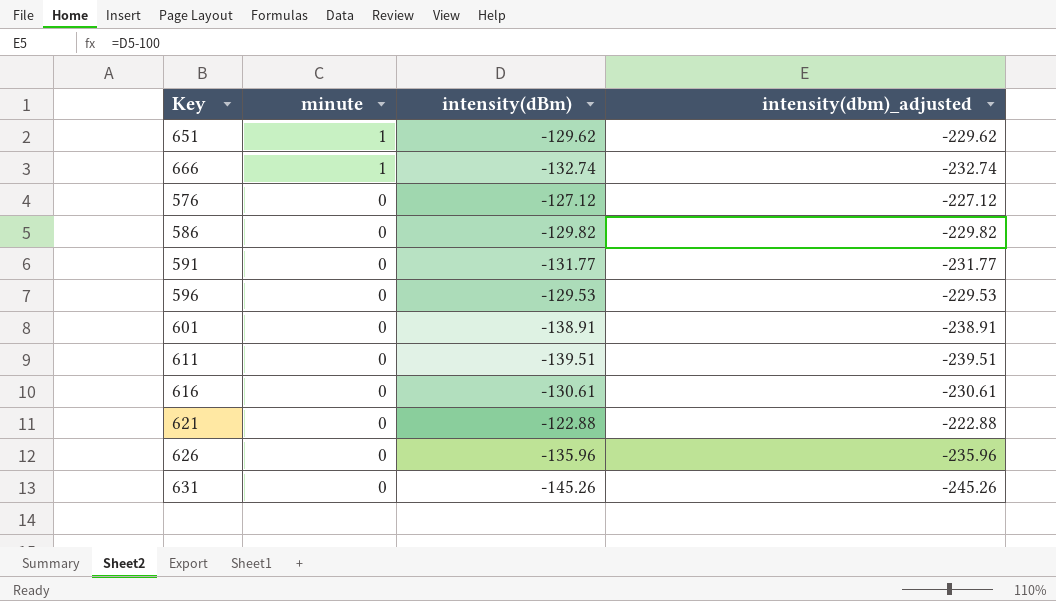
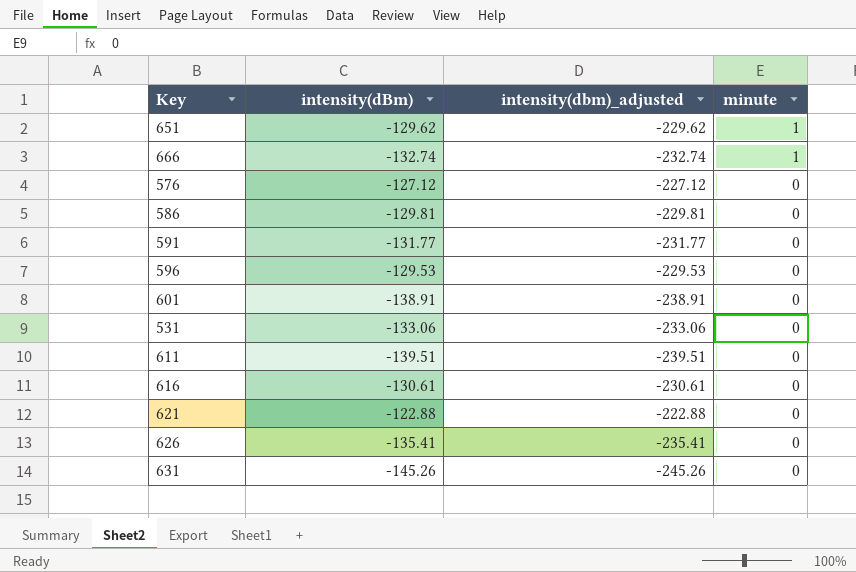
column minute | position: 2 -> 4
586 | intensity(dBm): -129.82 -> -129.81
586 | intensity(dbm)_adjusted: -229.82 -> -229.81
row 531: none -> -133.06 | -233.06 | 0
626 | intensity(dBm): -135.96 -> -135.41
626 | intensity(dbm)_adjusted: -235.96 -> -235.41

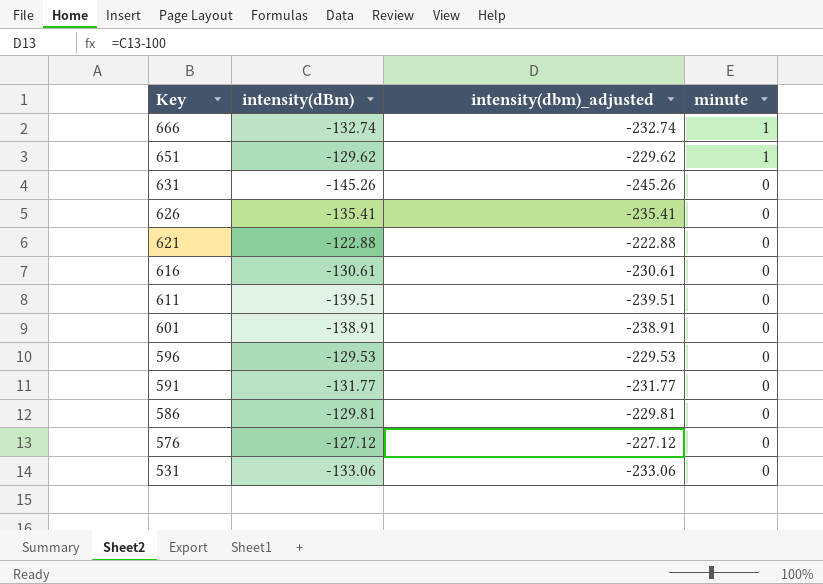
row order: minute descending -> Key descending

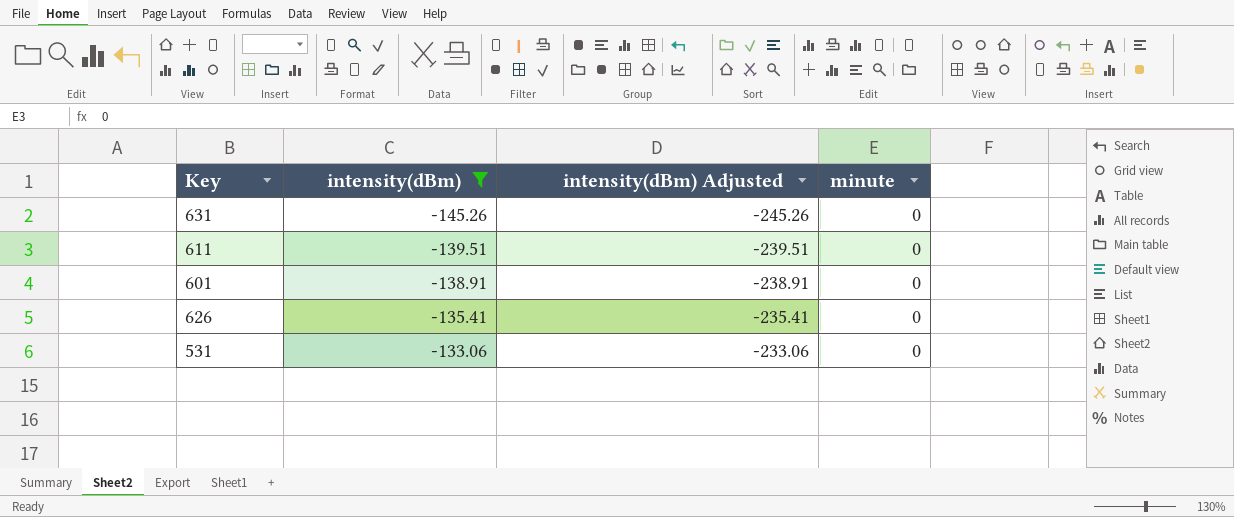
filter: none -> intensity(dBm) <= -133.06
row order: Key descending -> intensity(dBm) ascending
column name: intensity(dbm)_adjusted -> intensity(dBm) Adjusted

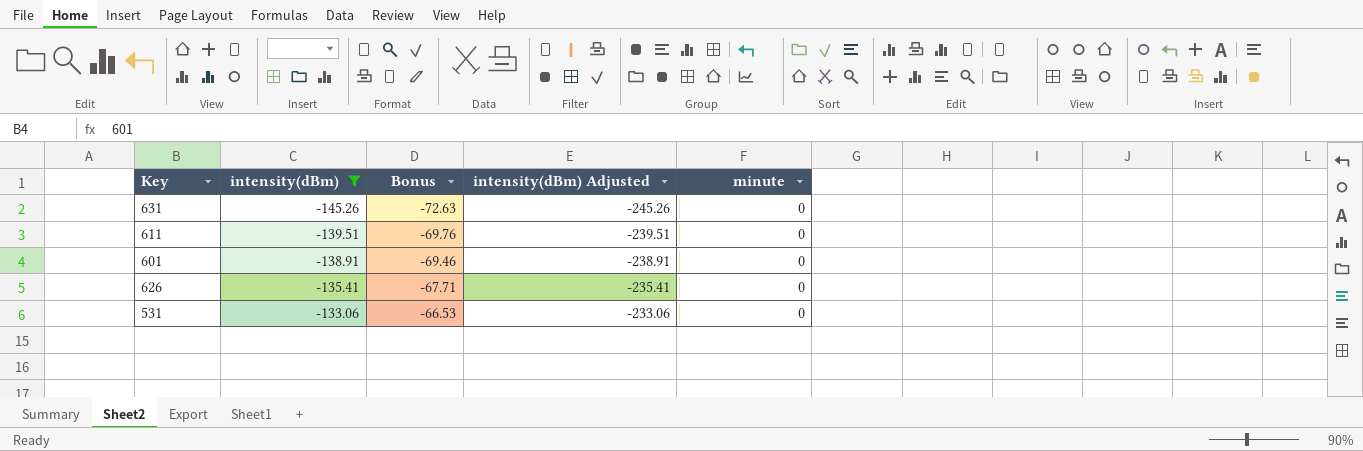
column Bonus | formula: none -> [intensity(dBm)] * 0.5

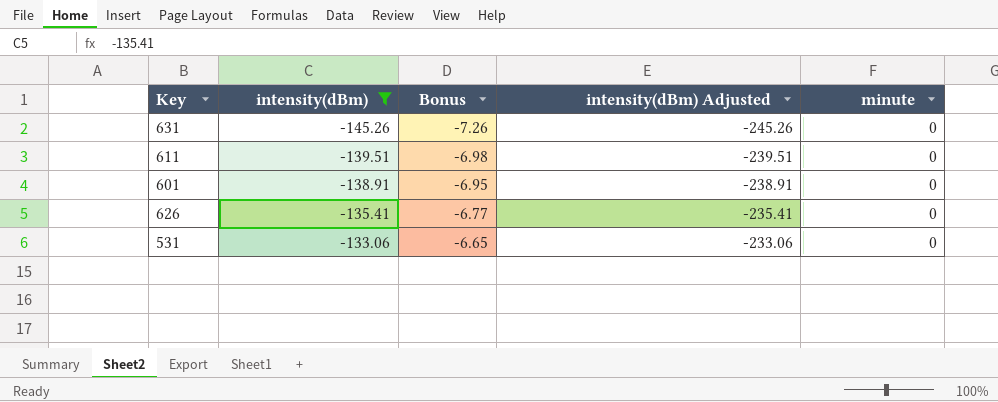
column Bonus | formula: [intensity(dBm)] * 0.5 -> [intensity(dBm)] * 0.05

